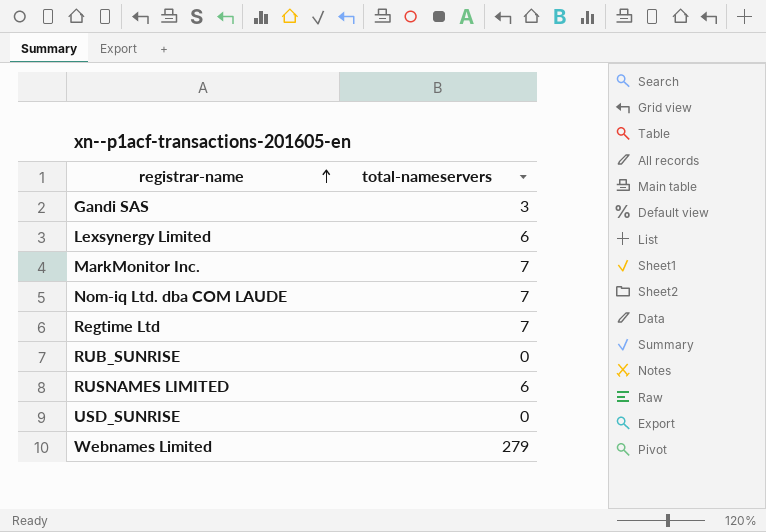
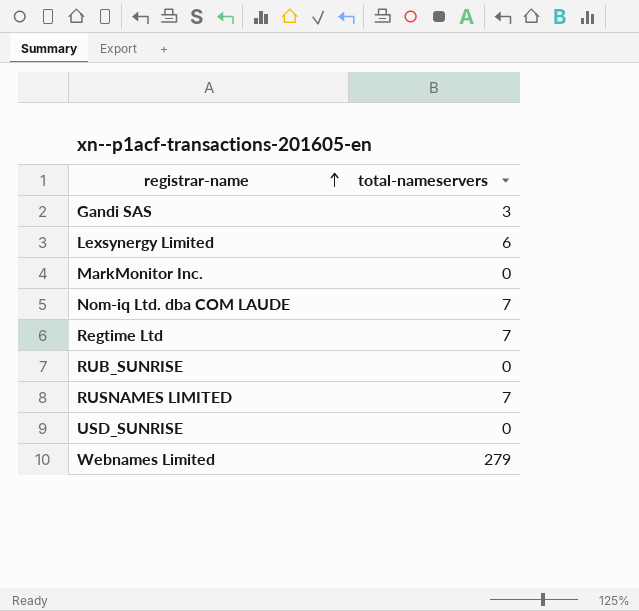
MarkMonitor Inc. | total-nameservers: 7 -> 0
RUSNAMES LIMITED | total-nameservers: 6 -> 7

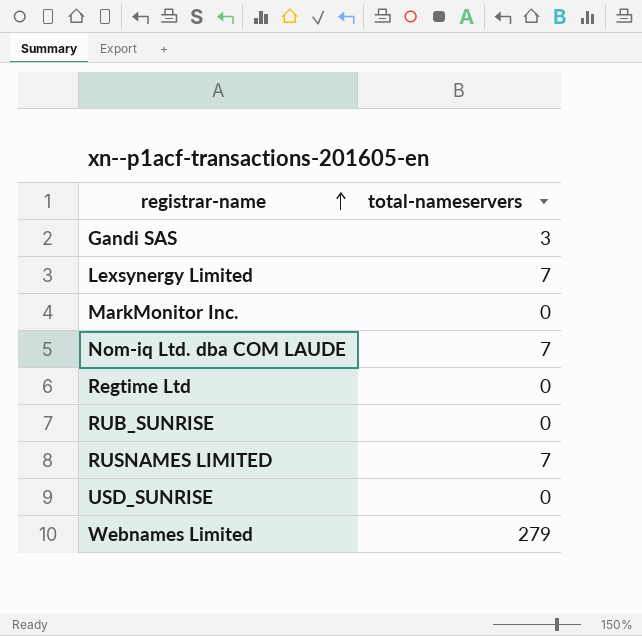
Lexsynergy Limited | total-nameservers: 6 -> 7
Regtime Ltd | total-nameservers: 7 -> 0

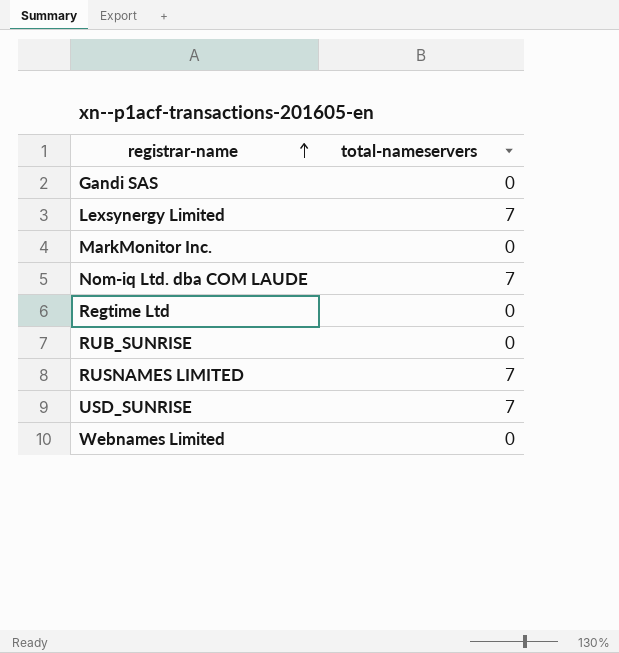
Gandi SAS | total-nameservers: 3 -> 0
USD_SUNRISE | total-nameservers: 0 -> 7
Webnames Limited | total-nameservers: 279 -> 0

